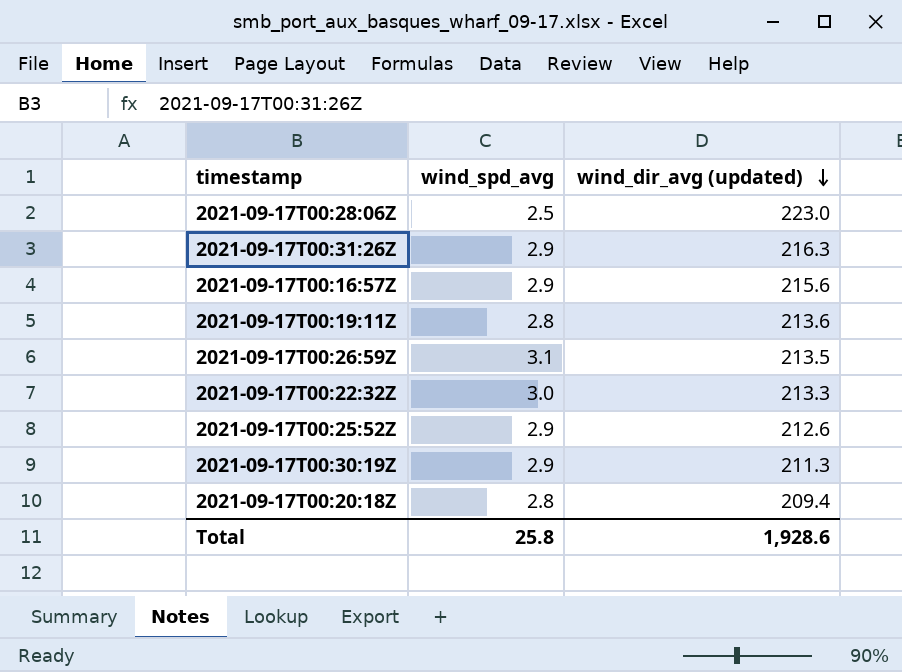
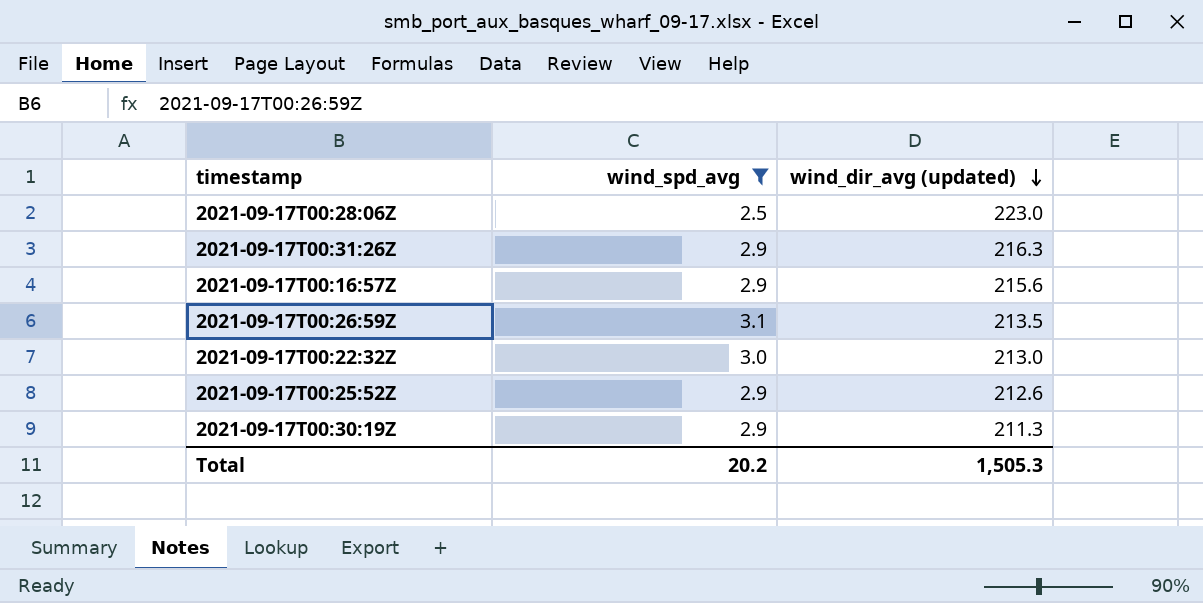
filter: none -> wind_spd_avg != 2.8
2021-09-17T00:22:32Z | wind_dir_avg (updated): 213.3 -> 213.0
Total | wind_spd_avg: 25.8 -> 20.2
Total | wind_dir_avg (updated): 1,928.6 -> 1,505.3

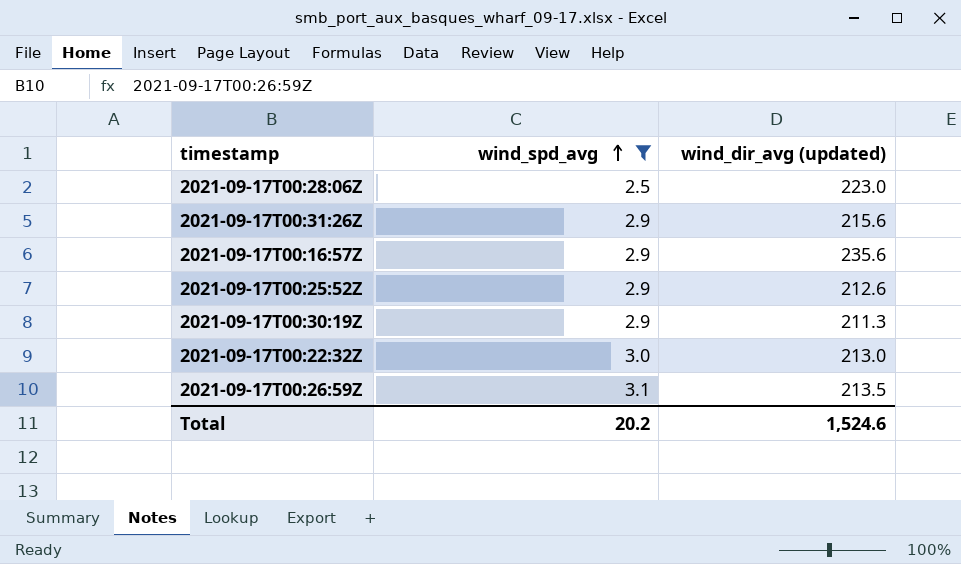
row order: wind_dir_avg (updated) descending -> wind_spd_avg ascending
2021-09-17T00:31:26Z | wind_dir_avg (updated): 216.3 -> 215.6
2021-09-17T00:16:57Z | wind_dir_avg (updated): 215.6 -> 235.6
Total | wind_dir_avg (updated): 1,505.3 -> 1,524.6

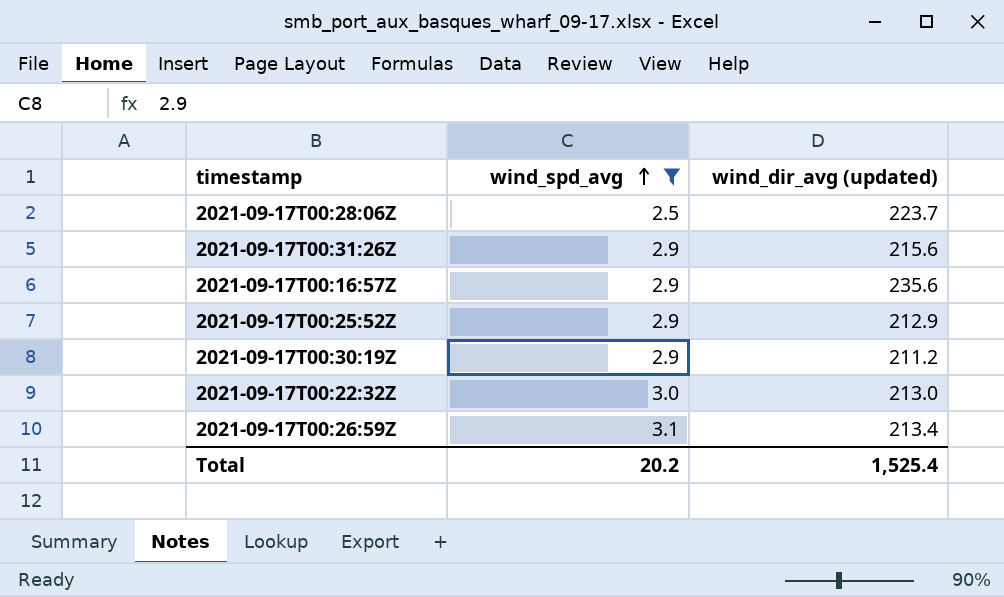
2021-09-17T00:28:06Z | wind_dir_avg (updated): 223.0 -> 223.7
2021-09-17T00:25:52Z | wind_dir_avg (updated): 212.6 -> 212.9
2021-09-17T00:30:19Z | wind_dir_avg (updated): 211.3 -> 211.2
2021-09-17T00:26:59Z | wind_dir_avg (updated): 213.5 -> 213.4
Total | wind_dir_avg (updated): 1,524.6 -> 1,525.4

